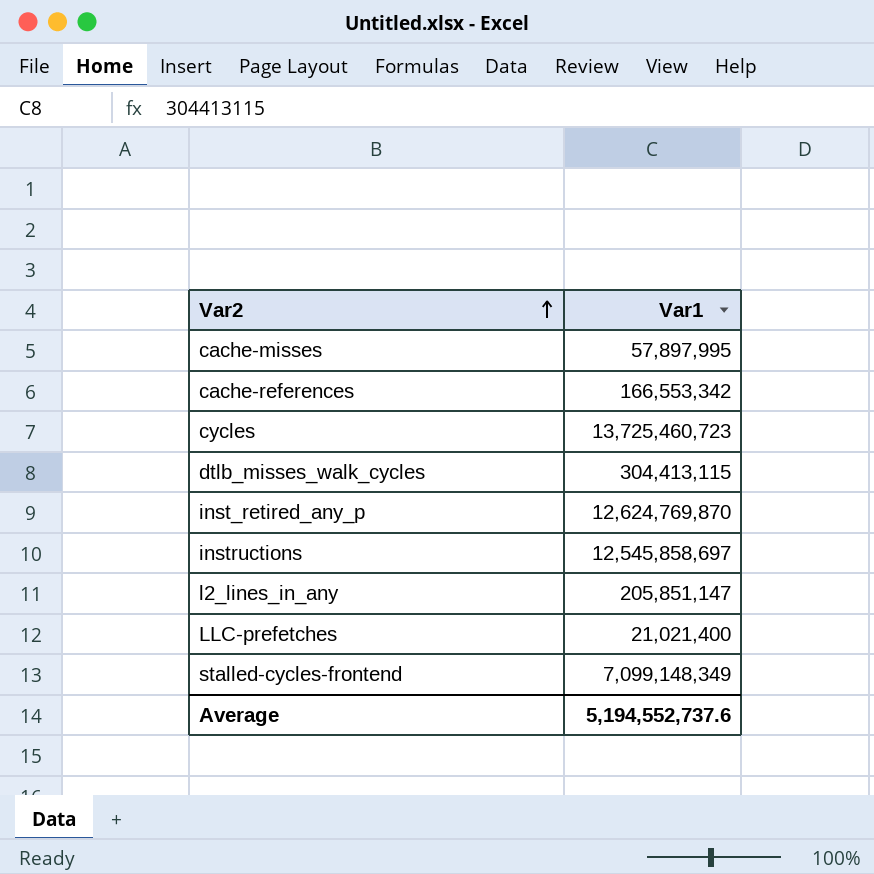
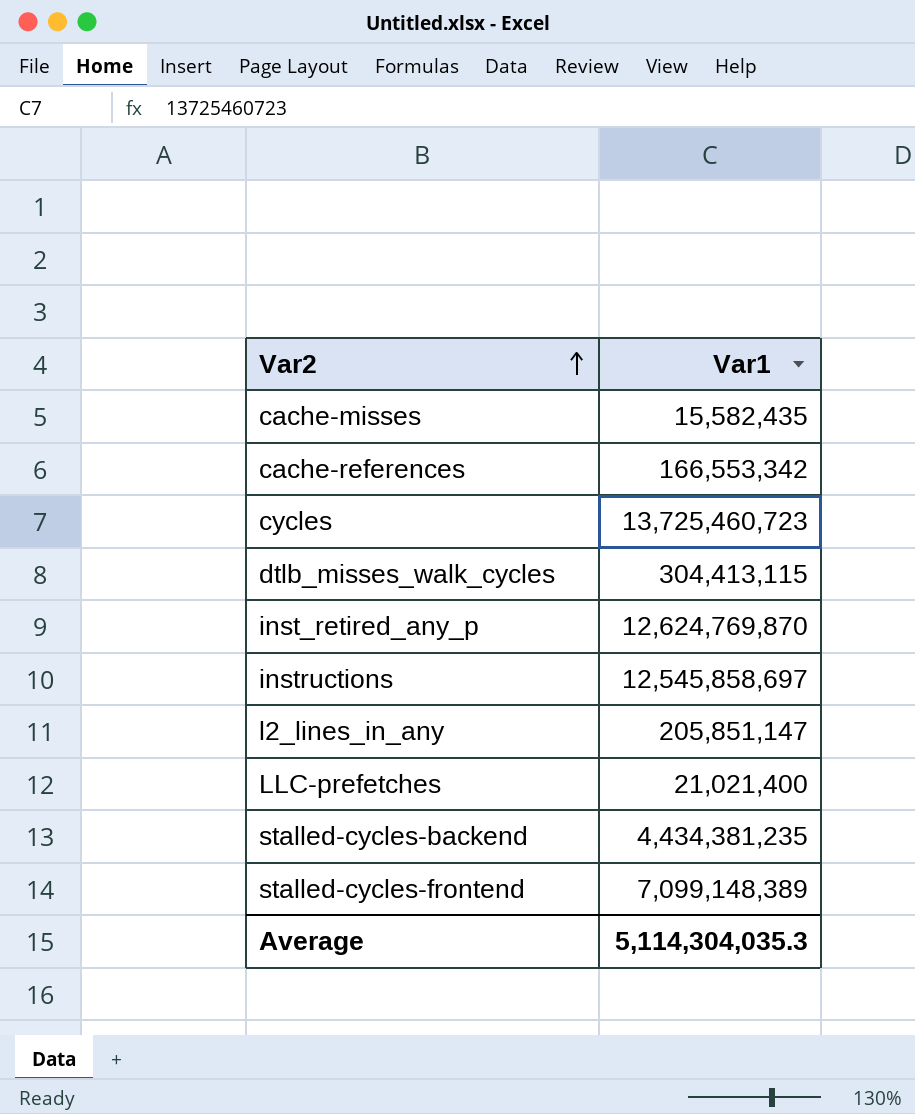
cache-misses | Var1: 57,897,995 -> 15,582,435
row stalled-cycles-backend: none -> 4,434,381,235
stalled-cycles-frontend | Var1: 7,099,148,349 -> 7,099,148,389
Average | Var1: 5,194,552,737.6 -> 5,114,304,035.3

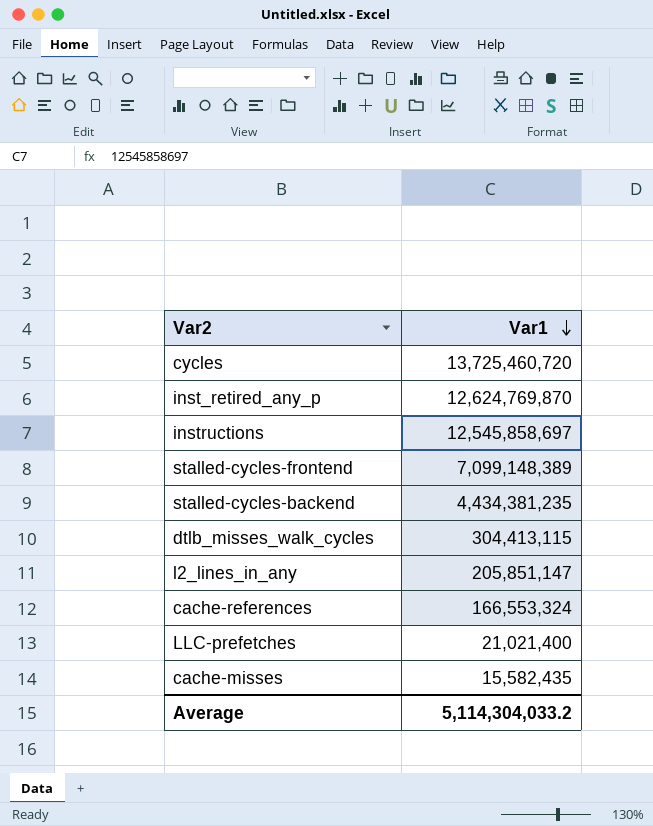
row order: Var2 ascending -> Var1 descending
cycles | Var1: 13,725,460,723 -> 13,725,460,720
cache-references | Var1: 166,553,342 -> 166,553,324
Average | Var1: 5,114,304,035.3 -> 5,114,304,033.2

